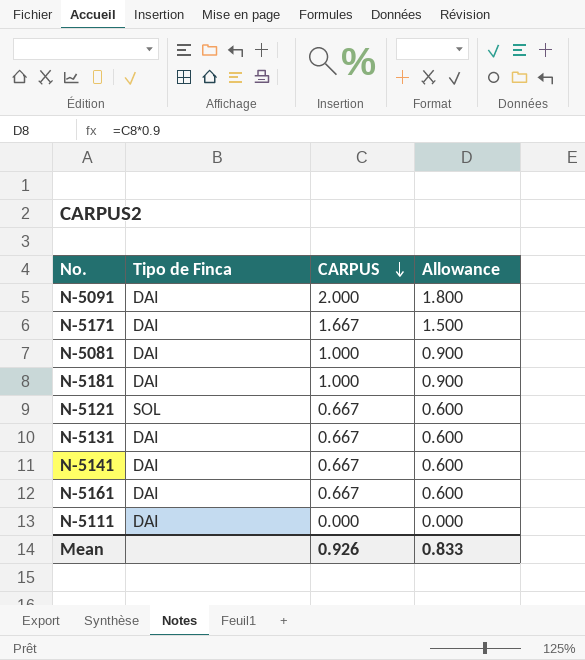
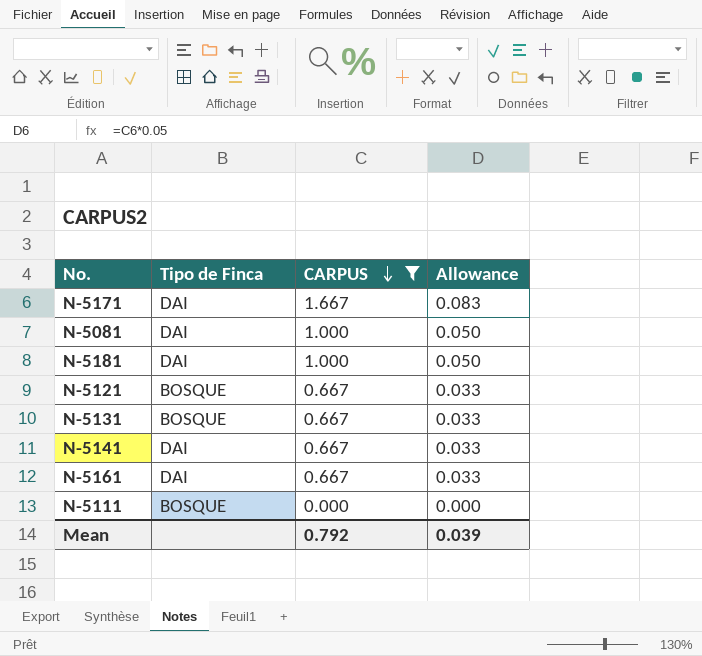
filter: none -> CARPUS != 2.000
column Allowance | formula: [CARPUS] * 0.9 -> [CARPUS] * 0.05
N-5121 | Tipo de Finca: SOL -> BOSQUE
N-5131 | Tipo de Finca: DAI -> BOSQUE
N-5111 | Tipo de Finca: DAI -> BOSQUE
Mean | CARPUS: 0.926 -> 0.792
Mean | Allowance: 0.833 -> 0.039

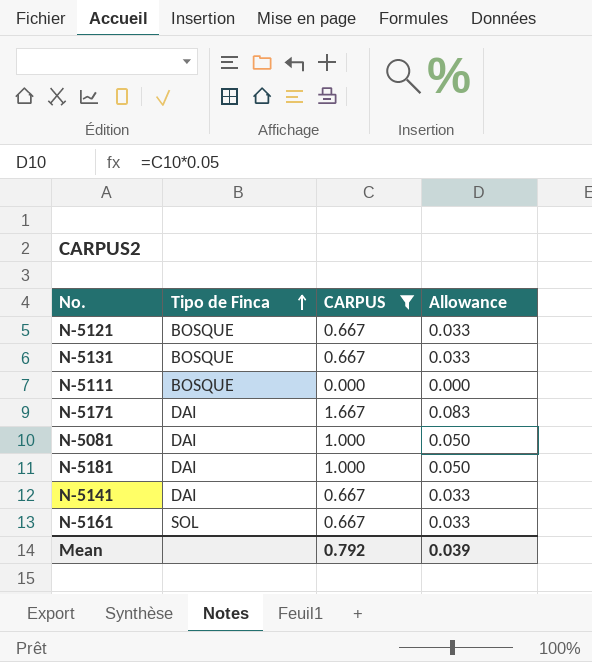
row order: CARPUS descending -> Tipo de Finca ascending
N-5161 | Tipo de Finca: DAI -> SOL

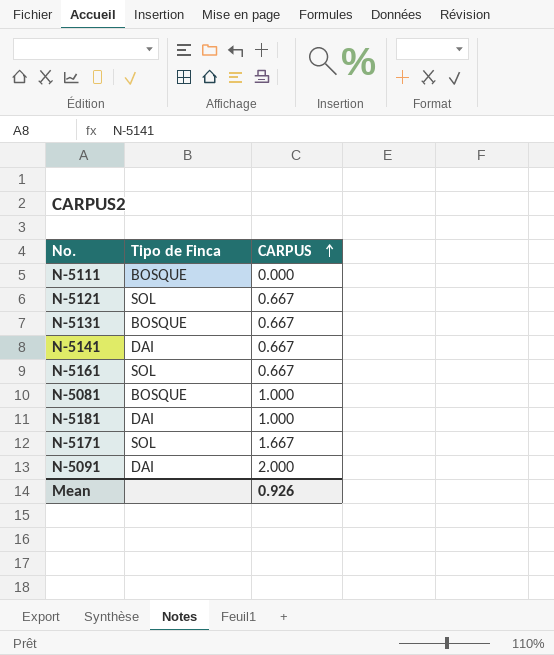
filter: CARPUS != 2.000 -> none
row order: Tipo de Finca ascending -> CARPUS ascending
column Allowance | formula: [CARPUS] * 0.05 -> none
N-5121 | Tipo de Finca: BOSQUE -> SOL
N-5081 | Tipo de Finca: DAI -> BOSQUE
N-5171 | Tipo de Finca: DAI -> SOL
Mean | CARPUS: 0.792 -> 0.926

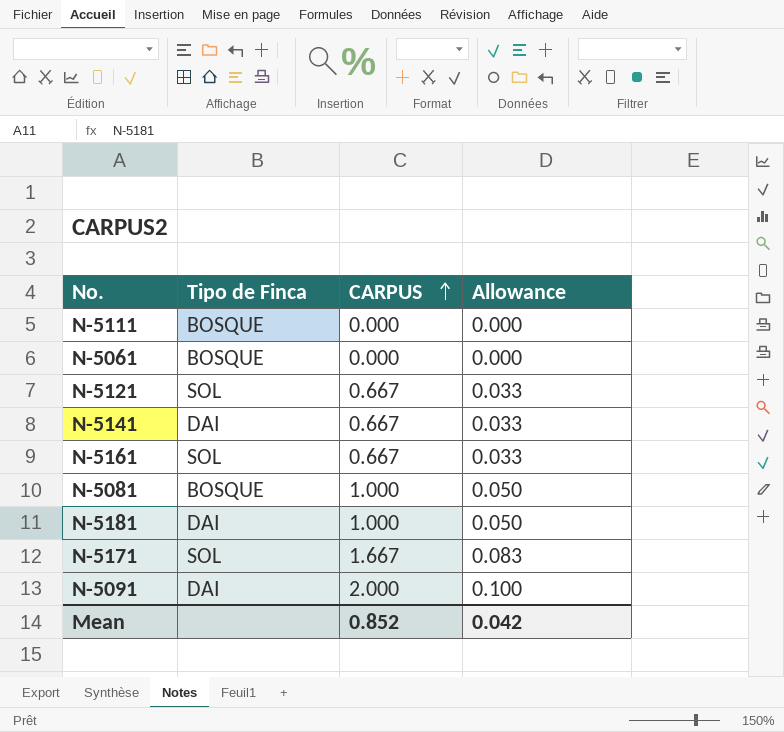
column Allowance | formula: none -> [CARPUS] * 0.05
row N-5131: BOSQUE | 0.667 -> none
row N-5061: none -> BOSQUE | 0.000 | 0.000
Mean | CARPUS: 0.926 -> 0.852

